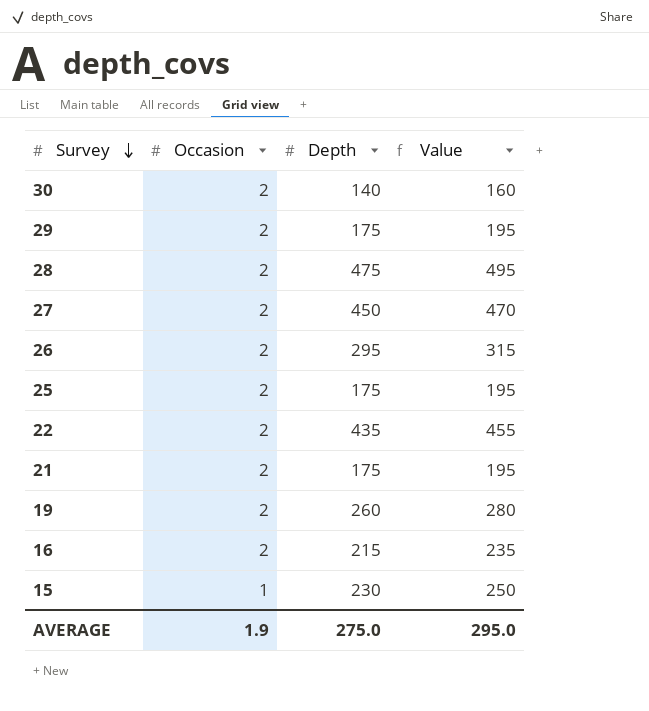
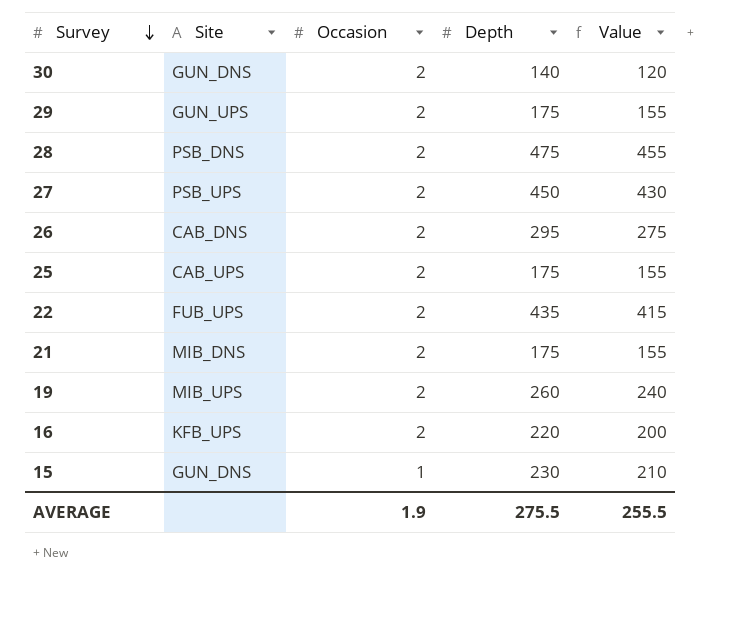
column Site | position: none -> 2
column Value | formula: [Depth] + 20 -> [Depth] - 20
16 | Depth: 215 -> 220
AVERAGE | Depth: 275.0 -> 275.5
AVERAGE | Value: 295.0 -> 255.5

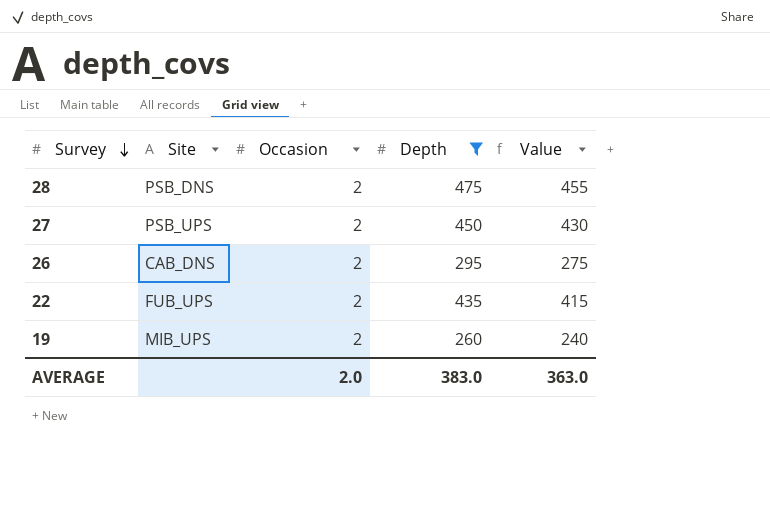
filter: none -> Depth >= 260
AVERAGE | Occasion: 1.9 -> 2.0
AVERAGE | Depth: 275.5 -> 383.0
AVERAGE | Value: 255.5 -> 363.0

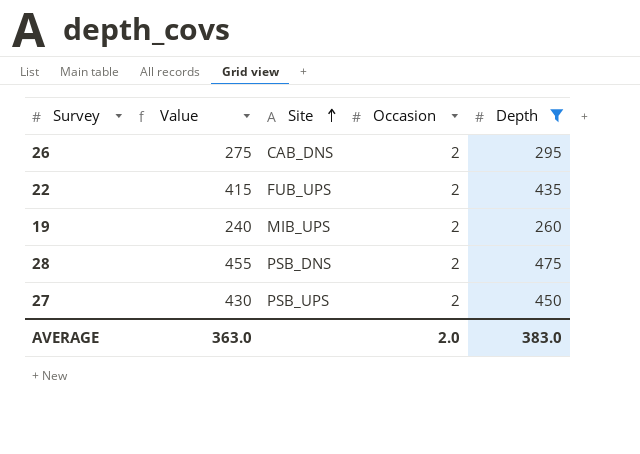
row order: Survey descending -> Site ascending
column Value | position: 5 -> 2

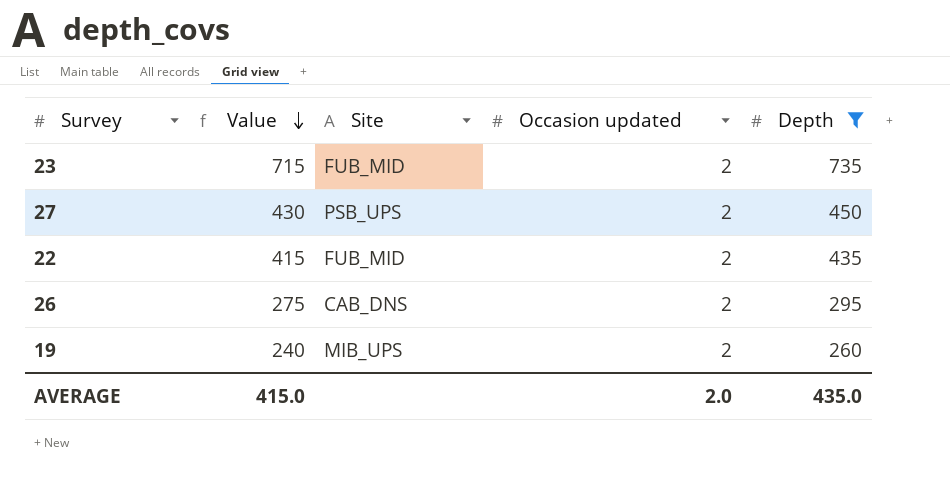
row order: Site ascending -> Value descending
column name: Occasion -> Occasion updated
row 28: 455 | PSB_DNS | 2 | 475 -> none
row 23: none -> 715 | FUB_MID | 2 | 735
22 | Site: FUB_UPS -> FUB_MID
AVERAGE | Value: 363.0 -> 415.0
AVERAGE | Depth: 383.0 -> 435.0

